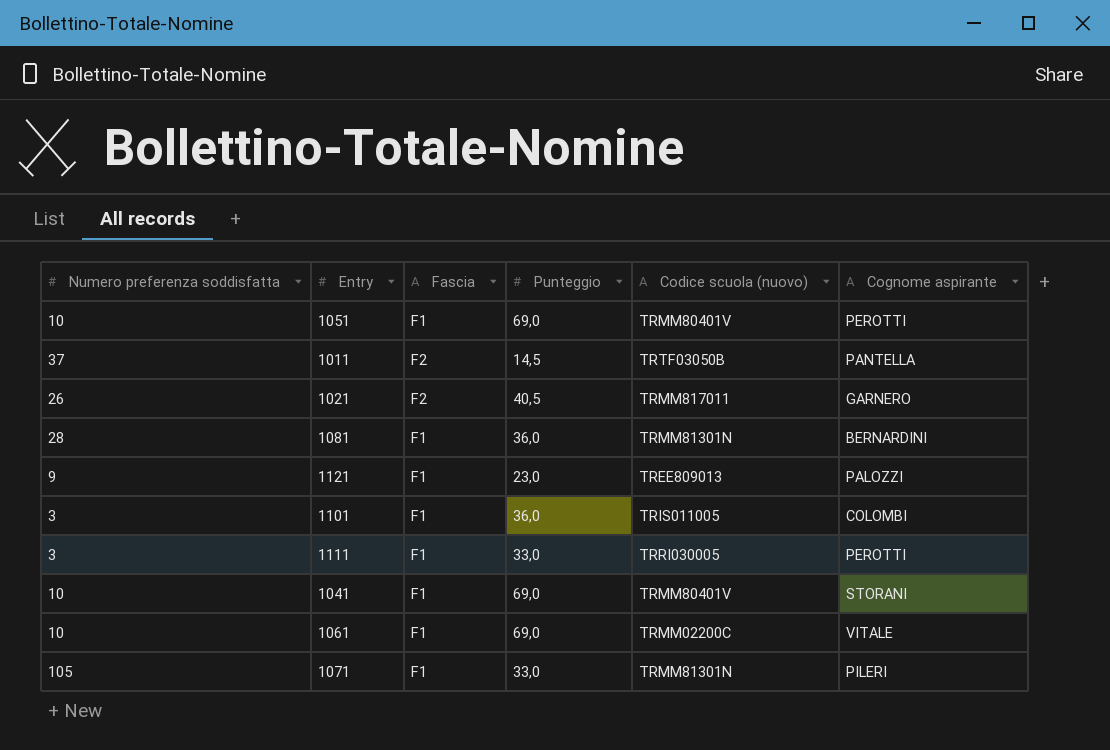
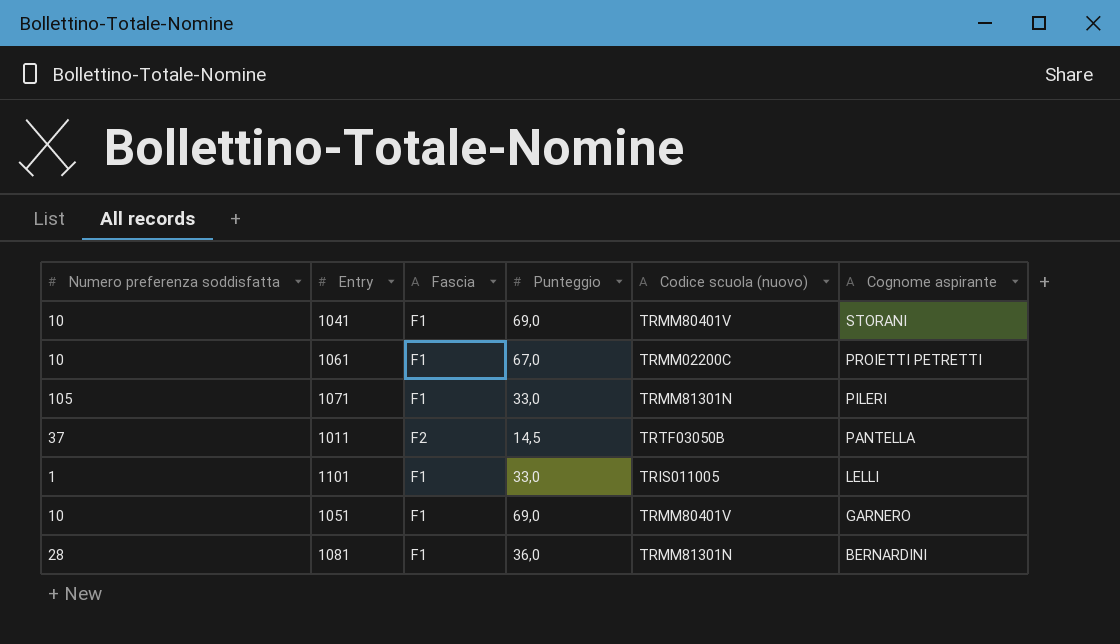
row order: none -> Cognome aspirante descending
row 1021: 26 | F2 | 40,5 | TRMM817011 | GARNERO -> none
row 1121: 9 | F1 | 23,0 | TREE809013 | PALOZZI -> none
row 1111: 3 | F1 | 33,0 | TRRI030005 | PEROTTI -> none
1061 | Punteggio: 69,0 -> 67,0
1061 | Cognome aspirante: VITALE -> PROIETTI PETRETTI
1101 | Numero preferenza soddisfatta: 3 -> 1
1101 | Punteggio: 36,0 -> 33,0
1101 | Cognome aspirante: COLOMBI -> LELLI
1051 | Cognome aspirante: PEROTTI -> GARNERO

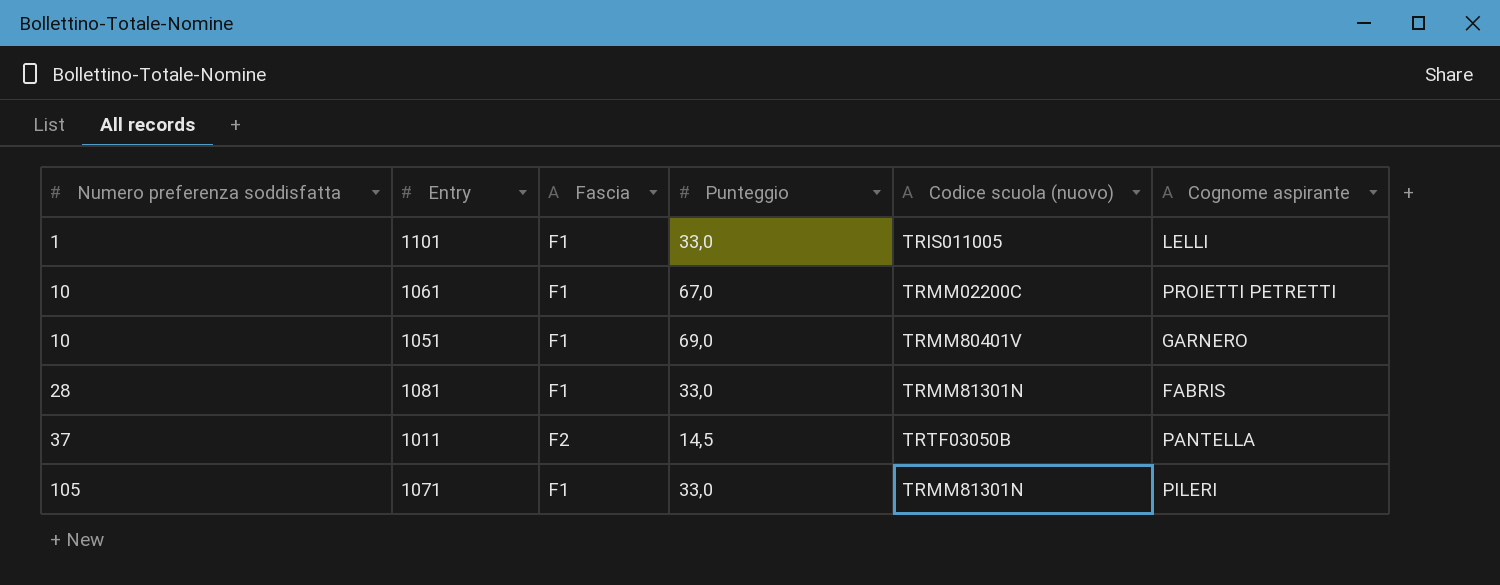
row order: Cognome aspirante descending -> Numero preferenza soddisfatta ascending
row 1041: 10 | F1 | 69,0 | TRMM80401V | STORANI -> none
1081 | Punteggio: 36,0 -> 33,0
1081 | Cognome aspirante: BERNARDINI -> FABRIS

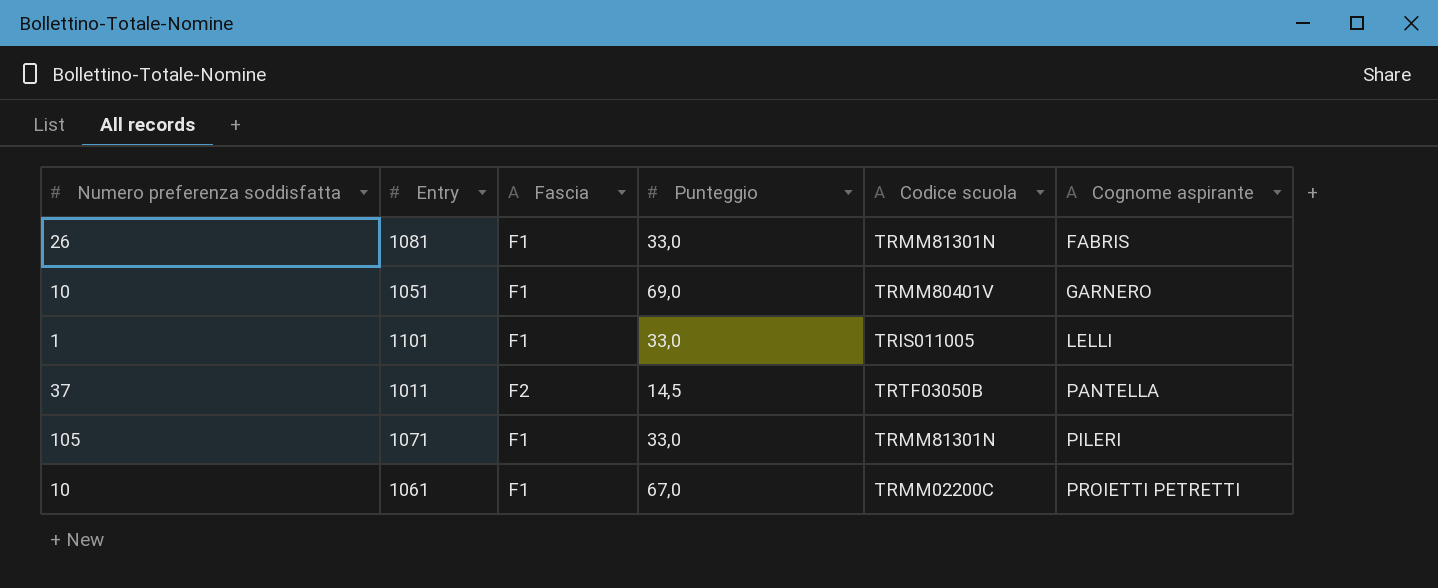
row order: Numero preferenza soddisfatta ascending -> Cognome aspirante ascending
column name: Codice scuola (nuovo) -> Codice scuola
1081 | Numero preferenza soddisfatta: 28 -> 26

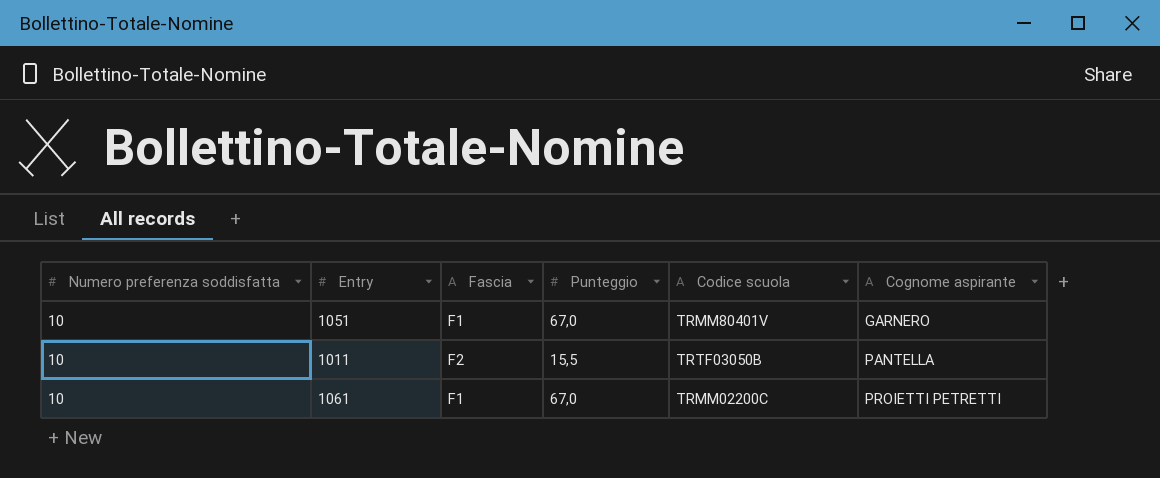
row 1081: 26 | F1 | 33,0 | TRMM81301N | FABRIS -> none
row 1101: 1 | F1 | 33,0 | TRIS011005 | LELLI -> none
row 1071: 105 | F1 | 33,0 | TRMM81301N | PILERI -> none
1051 | Punteggio: 69,0 -> 67,0
1011 | Numero preferenza soddisfatta: 37 -> 10
1011 | Punteggio: 14,5 -> 15,5

